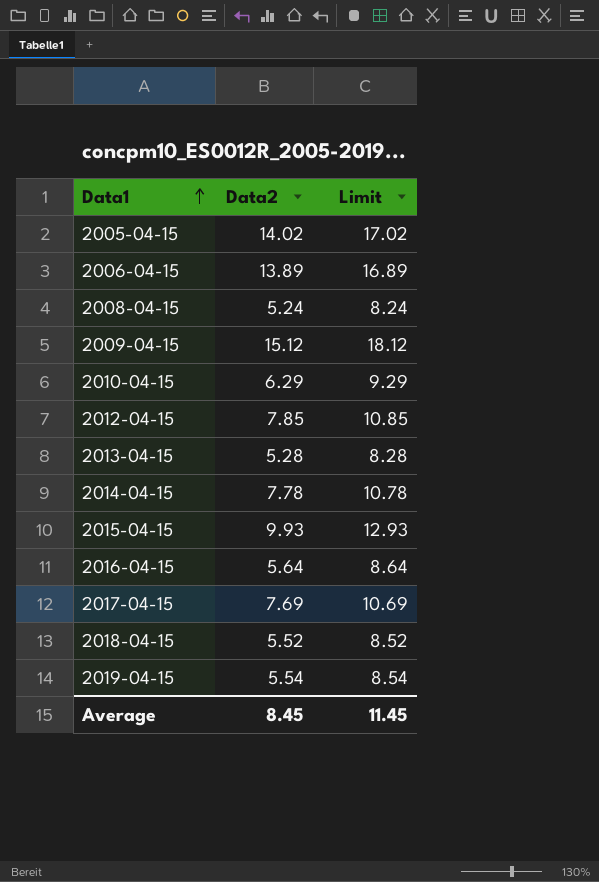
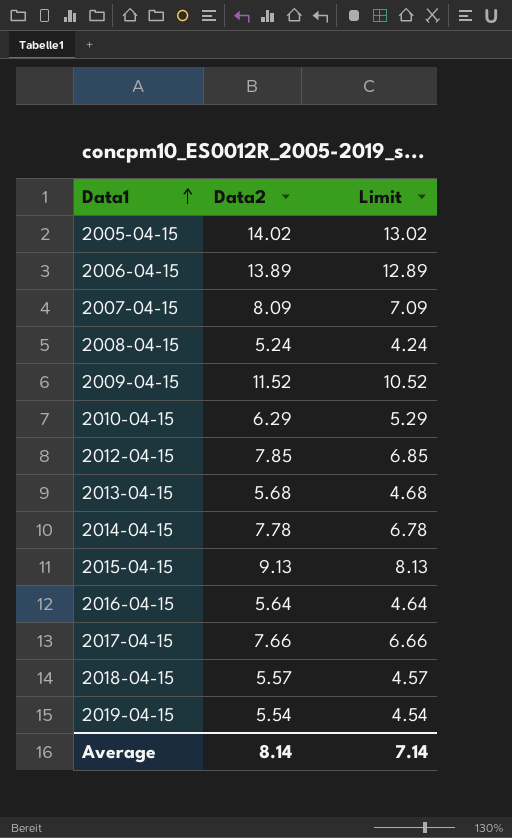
column Limit | formula: [Data2] + 3 -> [Data2] - 1
row 2007-04-15: none -> 8.09 | 7.09
2009-04-15 | Data2: 15.12 -> 11.52
2013-04-15 | Data2: 5.28 -> 5.68
2015-04-15 | Data2: 9.93 -> 9.13
2017-04-15 | Data2: 7.69 -> 7.66
2018-04-15 | Data2: 5.52 -> 5.57
Average | Data2: 8.45 -> 8.14
Average | Limit: 11.45 -> 7.14

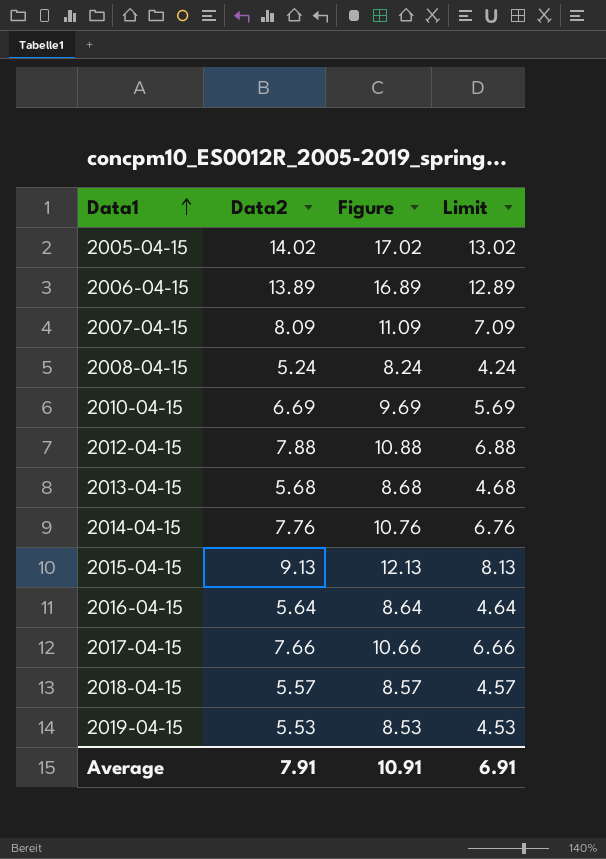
column Figure | formula: none -> [Data2] + 3
row 2009-04-15: 11.52 | 10.52 -> none
2010-04-15 | Data2: 6.29 -> 6.69
2010-04-15 | Limit: 5.29 -> 5.69
2012-04-15 | Data2: 7.85 -> 7.88
2012-04-15 | Limit: 6.85 -> 6.88
2014-04-15 | Data2: 7.78 -> 7.76
2014-04-15 | Limit: 6.78 -> 6.76
2019-04-15 | Data2: 5.54 -> 5.53
2019-04-15 | Limit: 4.54 -> 4.53
Average | Data2: 8.14 -> 7.91
Average | Limit: 7.14 -> 6.91

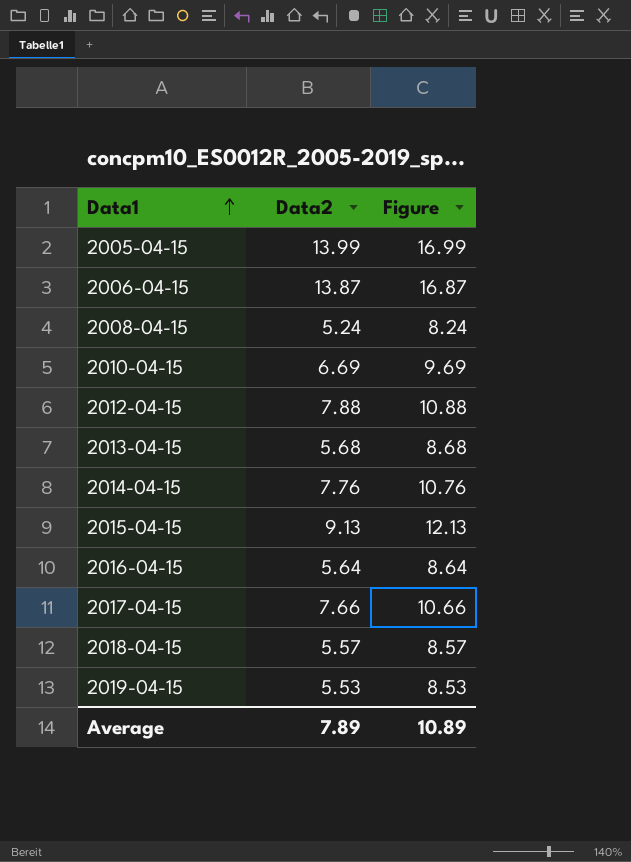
column Limit | formula: [Data2] - 1 -> none
row 2007-04-15: 8.09 | 11.09 | 7.09 -> none
2005-04-15 | Data2: 14.02 -> 13.99
2005-04-15 | Figure: 17.02 -> 16.99
2006-04-15 | Data2: 13.89 -> 13.87
2006-04-15 | Figure: 16.89 -> 16.87
Average | Data2: 7.91 -> 7.89
Average | Figure: 10.91 -> 10.89

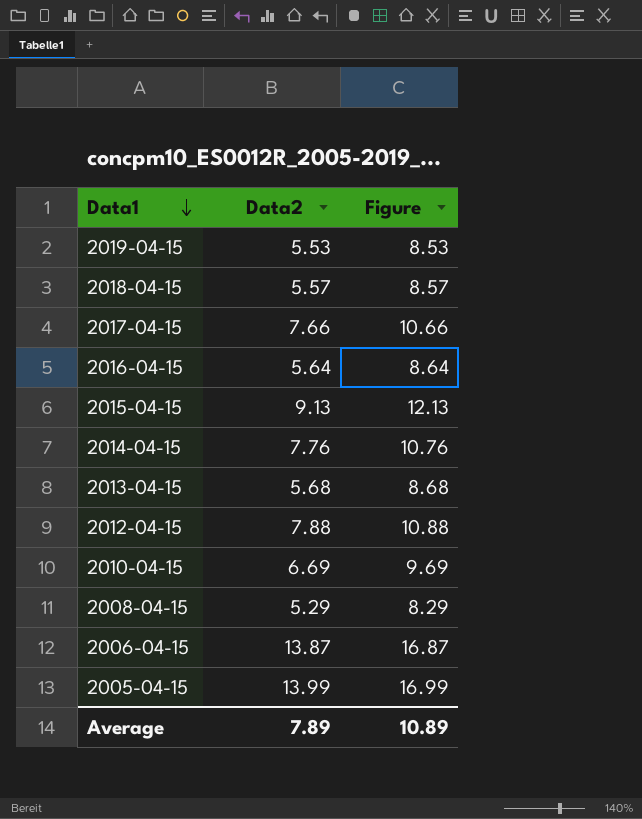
row order: Data1 ascending -> Data1 descending
2008-04-15 | Data2: 5.24 -> 5.29
2008-04-15 | Figure: 8.24 -> 8.29

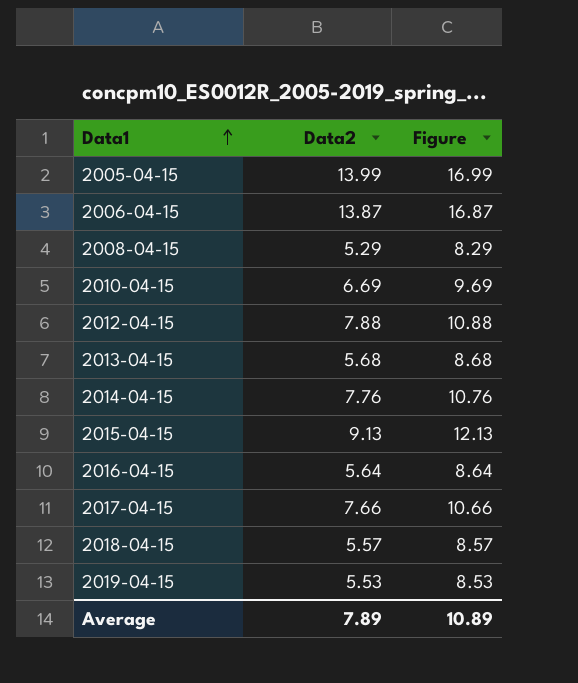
row order: Data1 descending -> Data1 ascending

